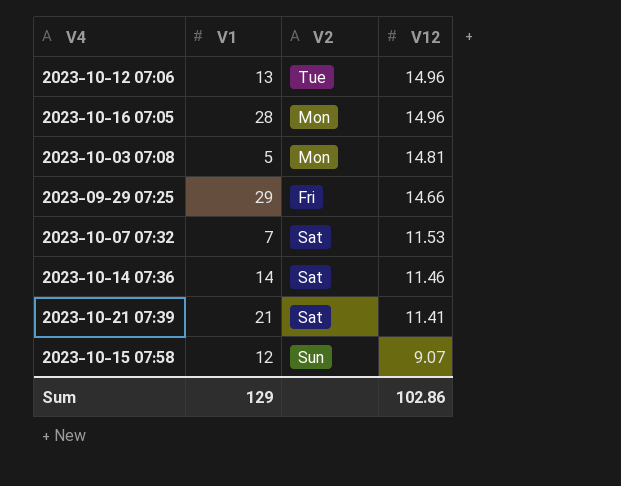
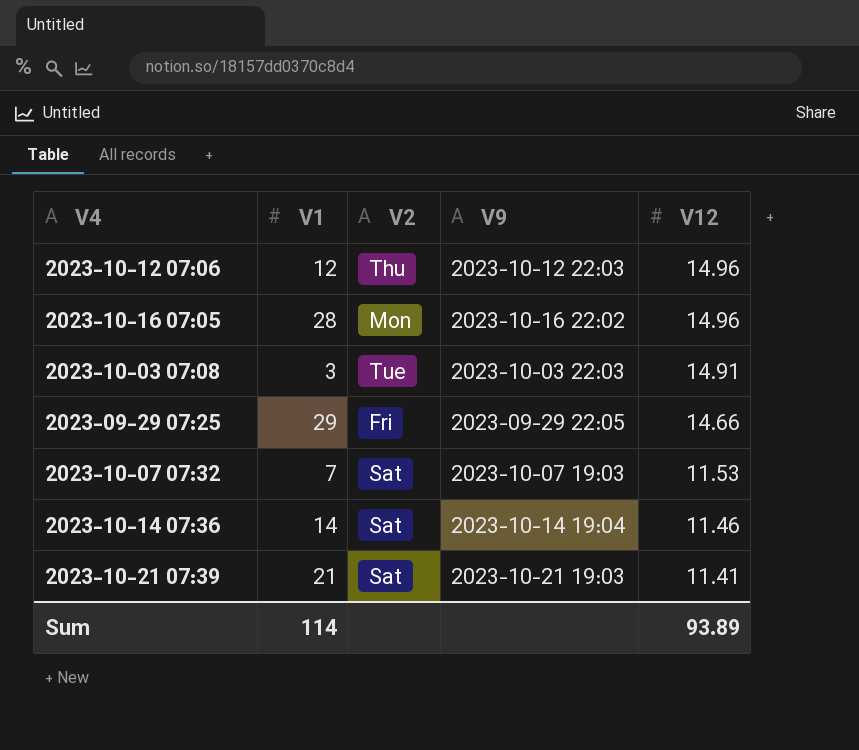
column V9 | position: none -> 4
row 2023-10-15 07:58: 12 | Sun | 9.07 -> none
2023-10-12 07:06 | V1: 13 -> 12
2023-10-12 07:06 | V2: Tue -> Thu
2023-10-03 07:08 | V1: 5 -> 3
2023-10-03 07:08 | V2: Mon -> Tue
2023-10-03 07:08 | V12: 14.81 -> 14.91
Sum | V1: 129 -> 114
Sum | V12: 102.86 -> 93.89

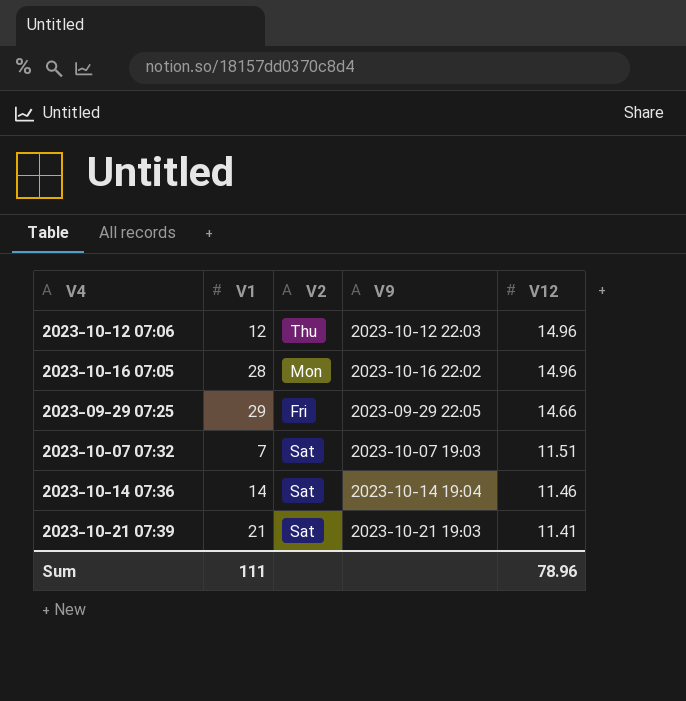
row 2023-10-03 07:08: 3 | Tue | 2023-10-03 22:03 | 14.91 -> none
2023-10-07 07:32 | V12: 11.53 -> 11.51
Sum | V1: 114 -> 111
Sum | V12: 93.89 -> 78.96

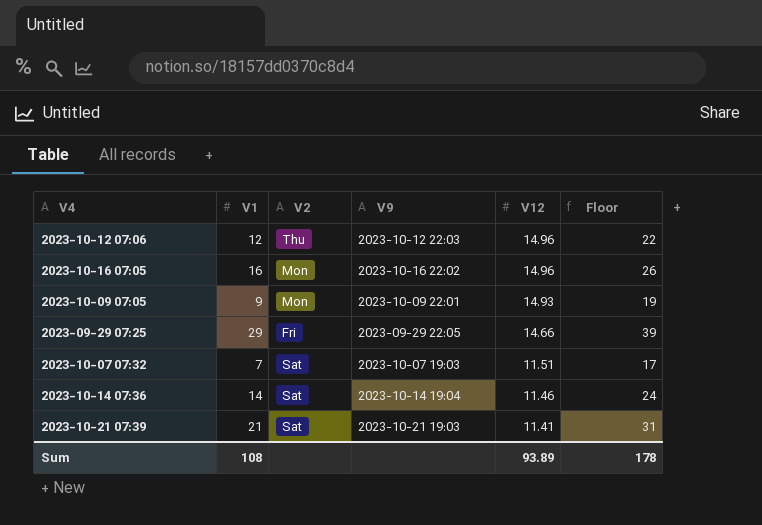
column Floor | formula: none -> [V1] + 10
2023-10-16 07:05 | V1: 28 -> 16
row 2023-10-09 07:05: none -> 9 | Mon | 2023-10-09 22:01 | 14.93 | 19
Sum | V1: 111 -> 108
Sum | V12: 78.96 -> 93.89

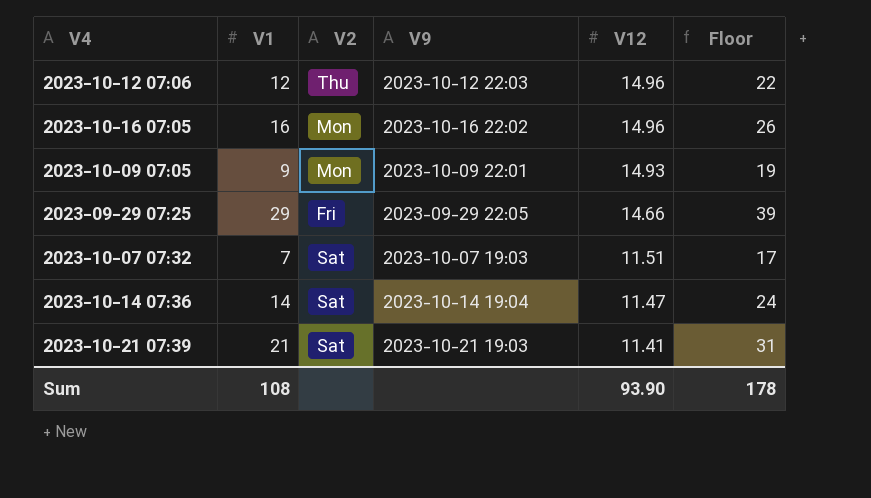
2023-10-14 07:36 | V12: 11.46 -> 11.47
Sum | V12: 93.89 -> 93.90

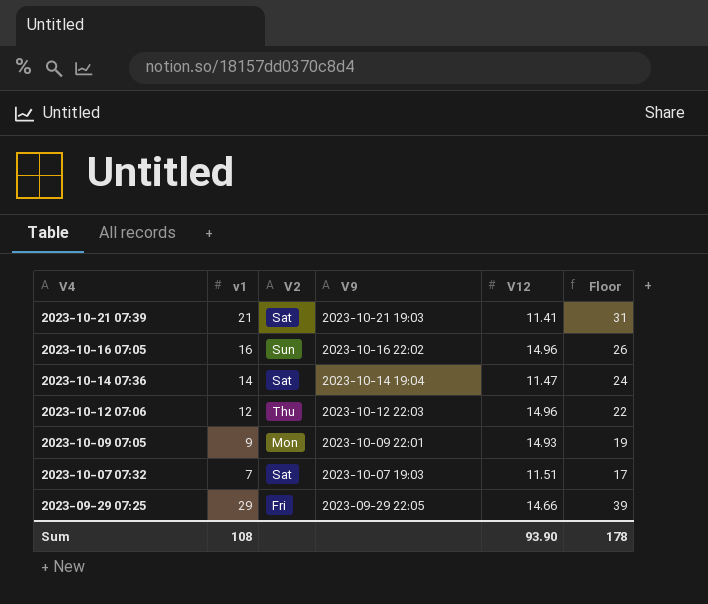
row order: V12 descending -> V4 descending
column name: V1 -> v1
2023-10-16 07:05 | V2: Mon -> Sun

